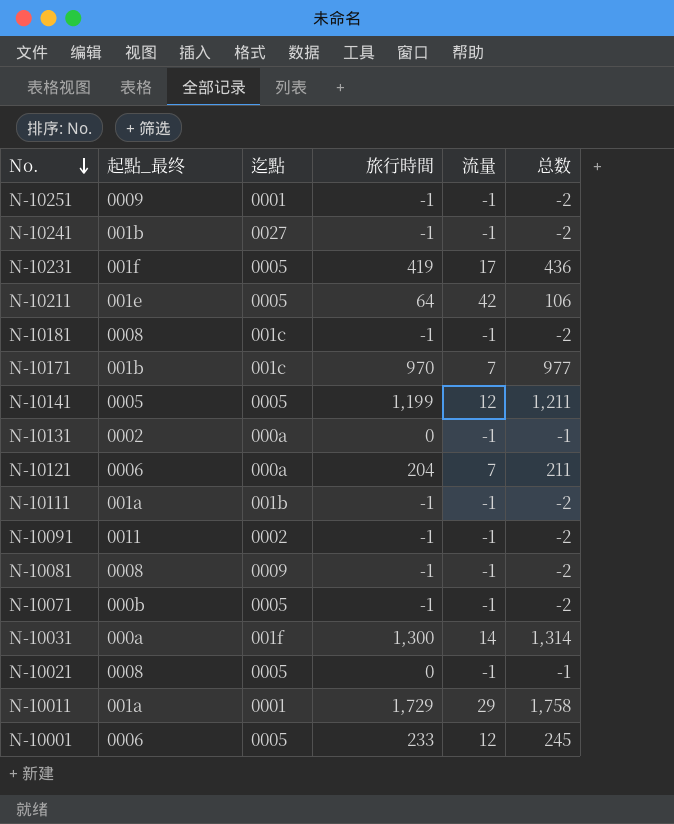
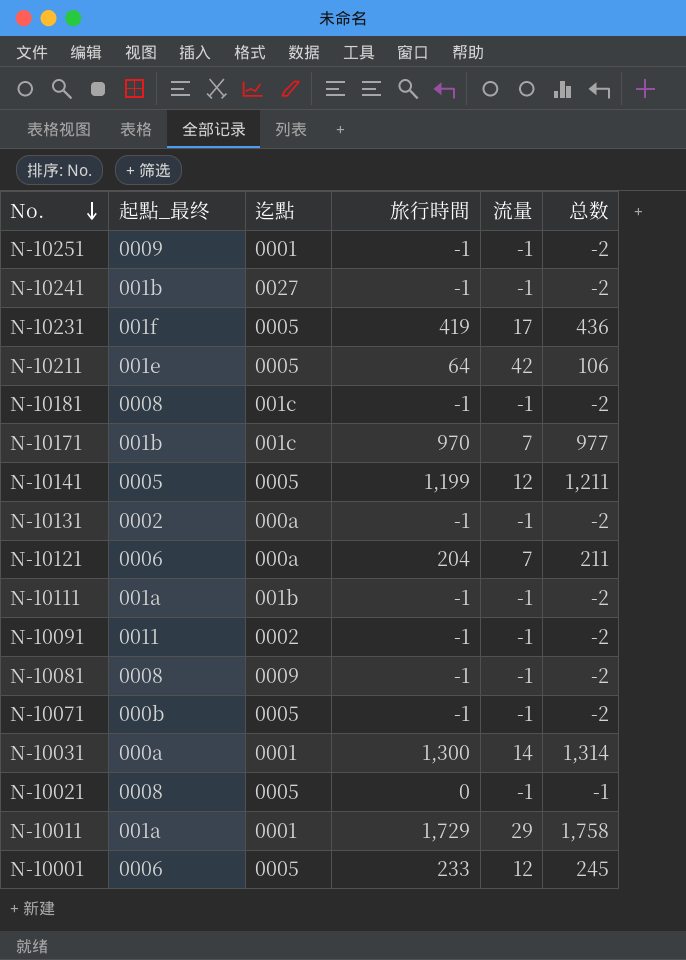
N-10131 | 旅行時間: 0 -> -1
N-10131 | 总数: -1 -> -2
N-10031 | 迄點: 001f -> 0001

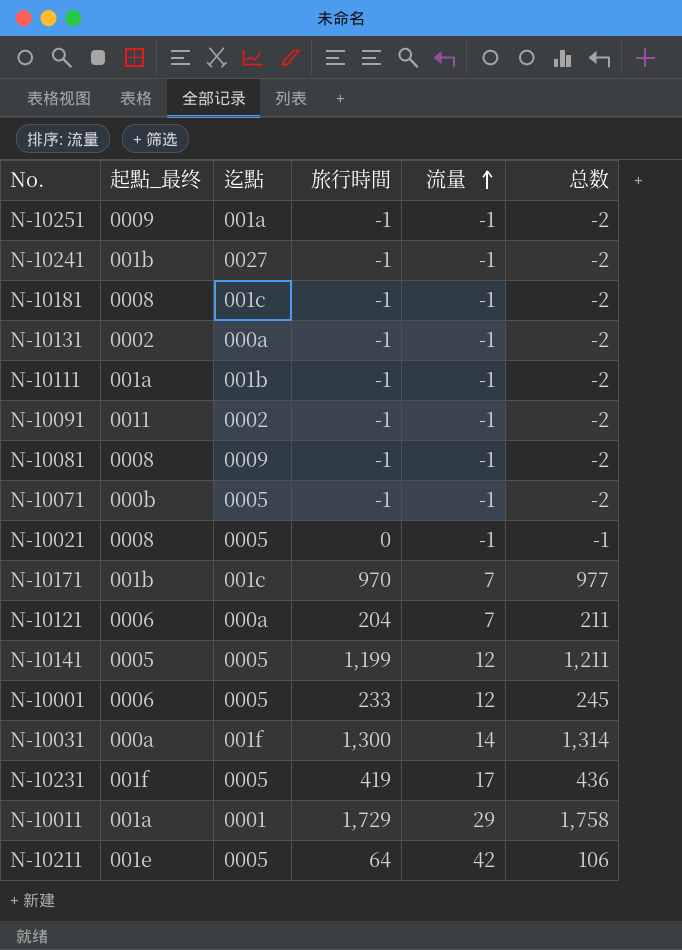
row order: No. descending -> 流量 ascending
N-10251 | 迄點: 0001 -> 001a
N-10031 | 迄點: 0001 -> 001f

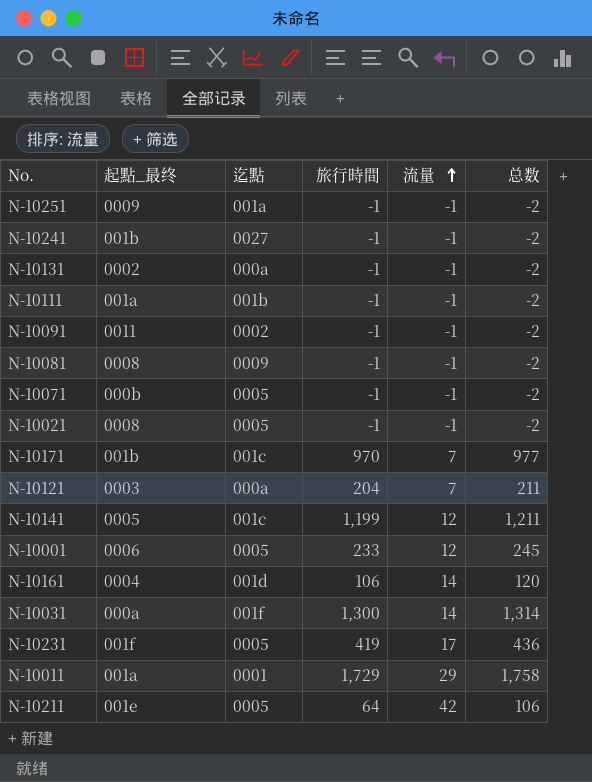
row N-10181: 0008 | 001c | -1 | -1 | -2 -> none
N-10021 | 旅行時間: 0 -> -1
N-10021 | 总数: -1 -> -2
N-10121 | 起點_最终: 0006 -> 0003
N-10141 | 迄點: 0005 -> 001c
row N-10161: none -> 0004 | 001d | 106 | 14 | 120

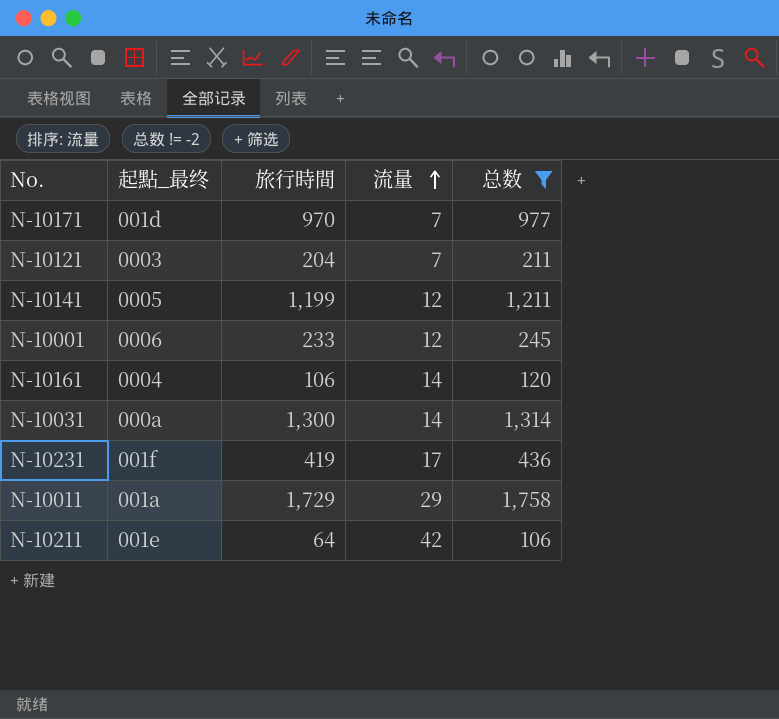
filter: none -> 总数 != -2
column 迄點 | position: 3 -> none
N-10171 | 起點_最终: 001b -> 001d

